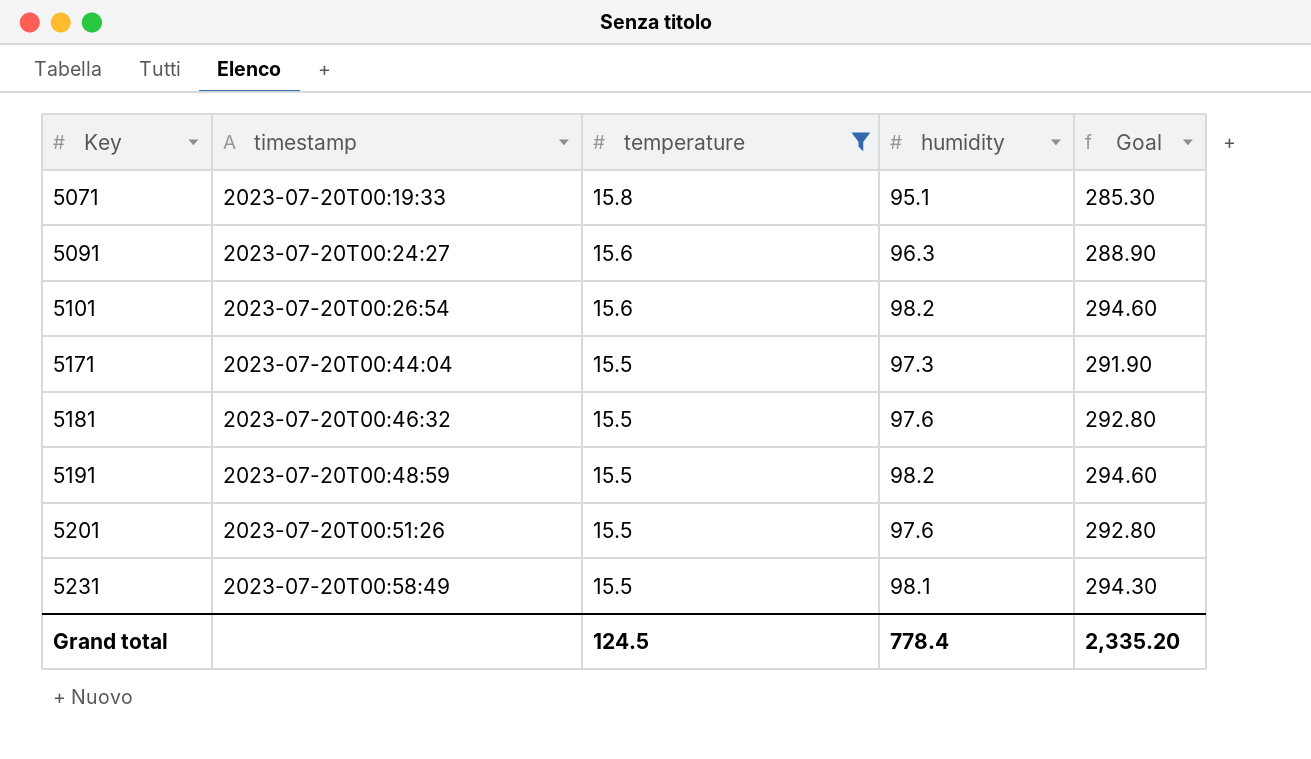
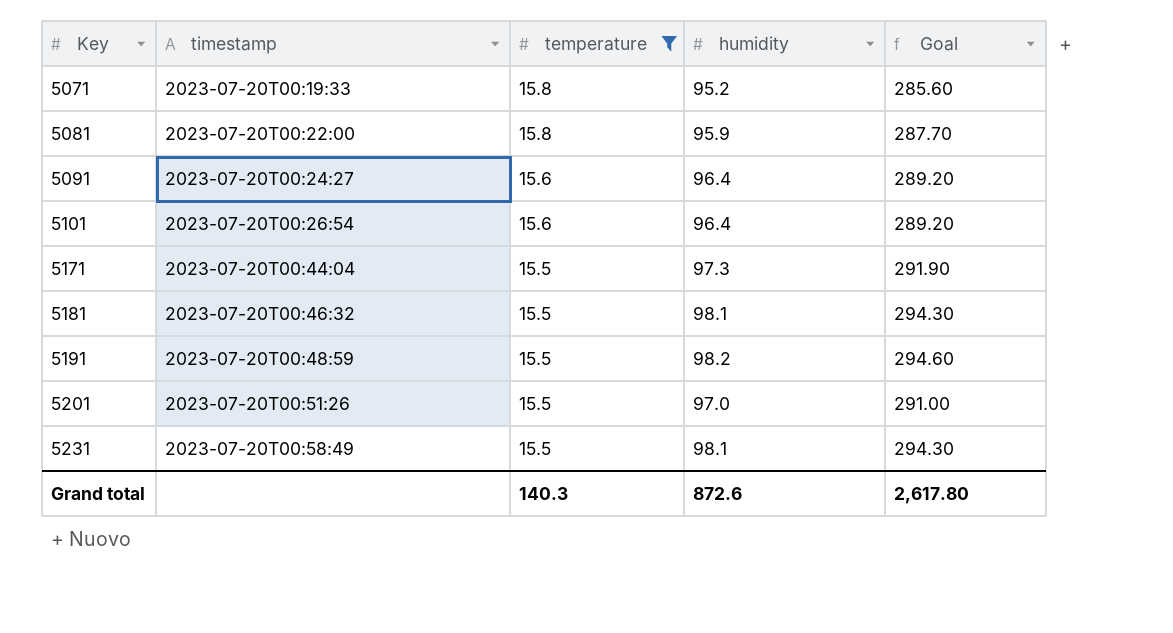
5071 | humidity: 95.1 -> 95.2
5071 | Goal: 285.30 -> 285.60
row 5081: none -> 2023-07-20T00:22:00 | 15.8 | 95.9 | 287.70
5091 | humidity: 96.3 -> 96.4
5091 | Goal: 288.90 -> 289.20
5101 | humidity: 98.2 -> 96.4
5101 | Goal: 294.60 -> 289.20
5181 | humidity: 97.6 -> 98.1
5181 | Goal: 292.80 -> 294.30
5201 | humidity: 97.6 -> 97.0
5201 | Goal: 292.80 -> 291.00
Grand total | temperature: 124.5 -> 140.3
Grand total | humidity: 778.4 -> 872.6
Grand total | Goal: 2,335.20 -> 2,617.80

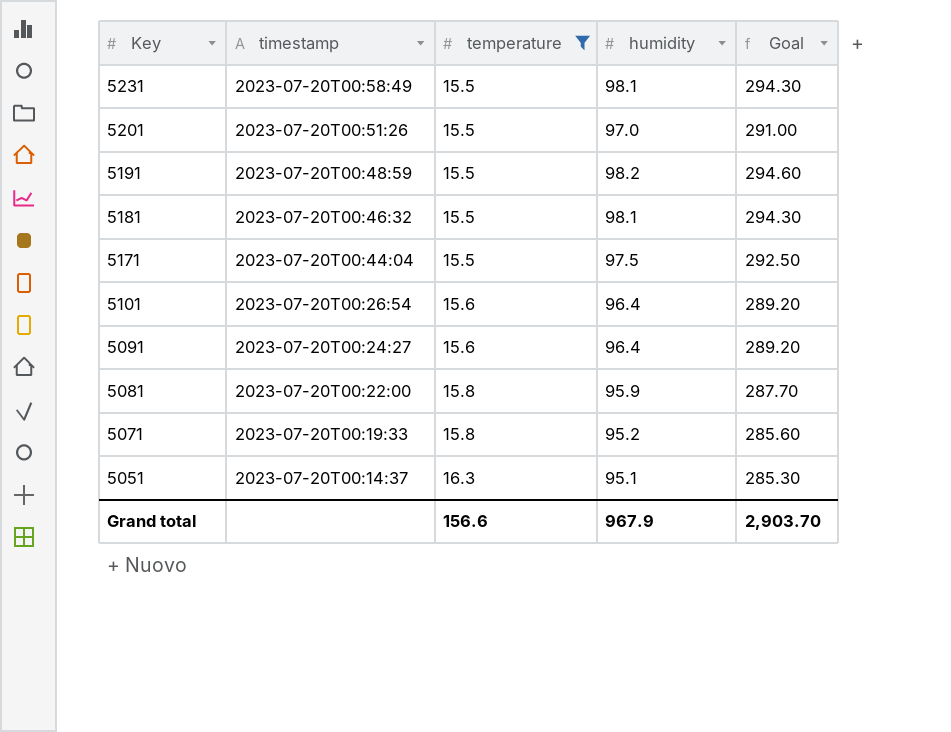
row order: Key ascending -> Key descending
5171 | humidity: 97.3 -> 97.5
5171 | Goal: 291.90 -> 292.50
row 5051: none -> 2023-07-20T00:14:37 | 16.3 | 95.1 | 285.30
Grand total | temperature: 140.3 -> 156.6
Grand total | humidity: 872.6 -> 967.9
Grand total | Goal: 2,617.80 -> 2,903.70

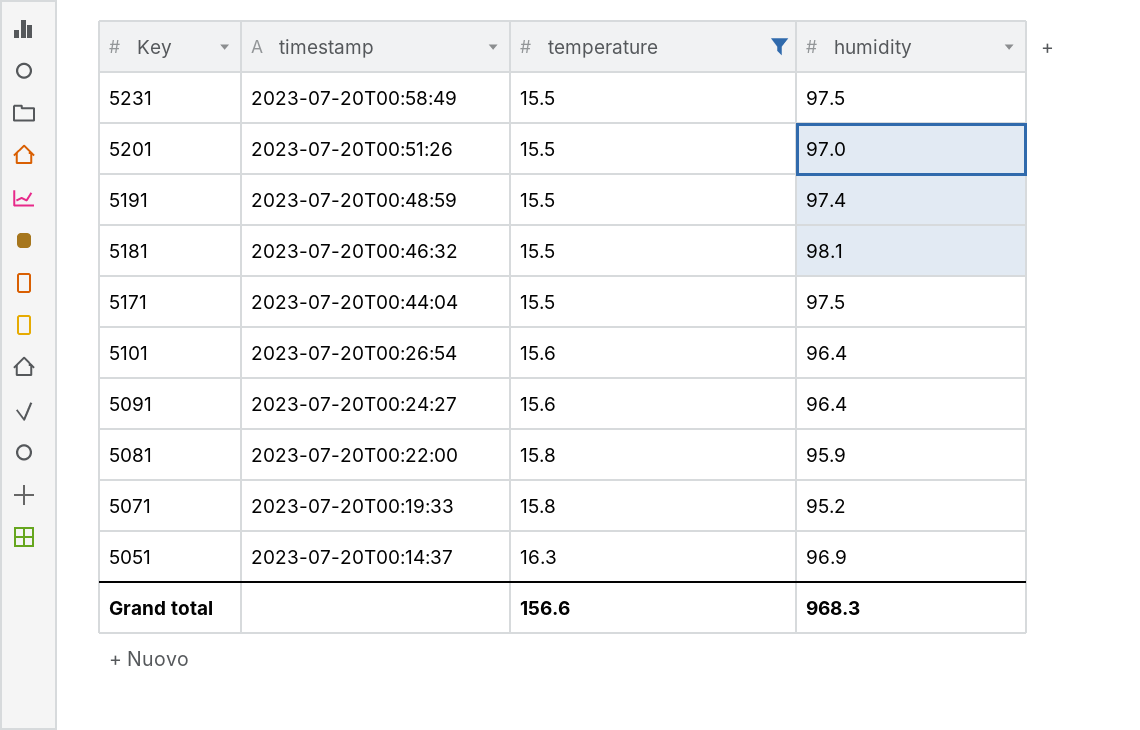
column Goal | formula: [humidity] * 3 -> none
5231 | humidity: 98.1 -> 97.5
5191 | humidity: 98.2 -> 97.4
5051 | humidity: 95.1 -> 96.9
Grand total | humidity: 967.9 -> 968.3

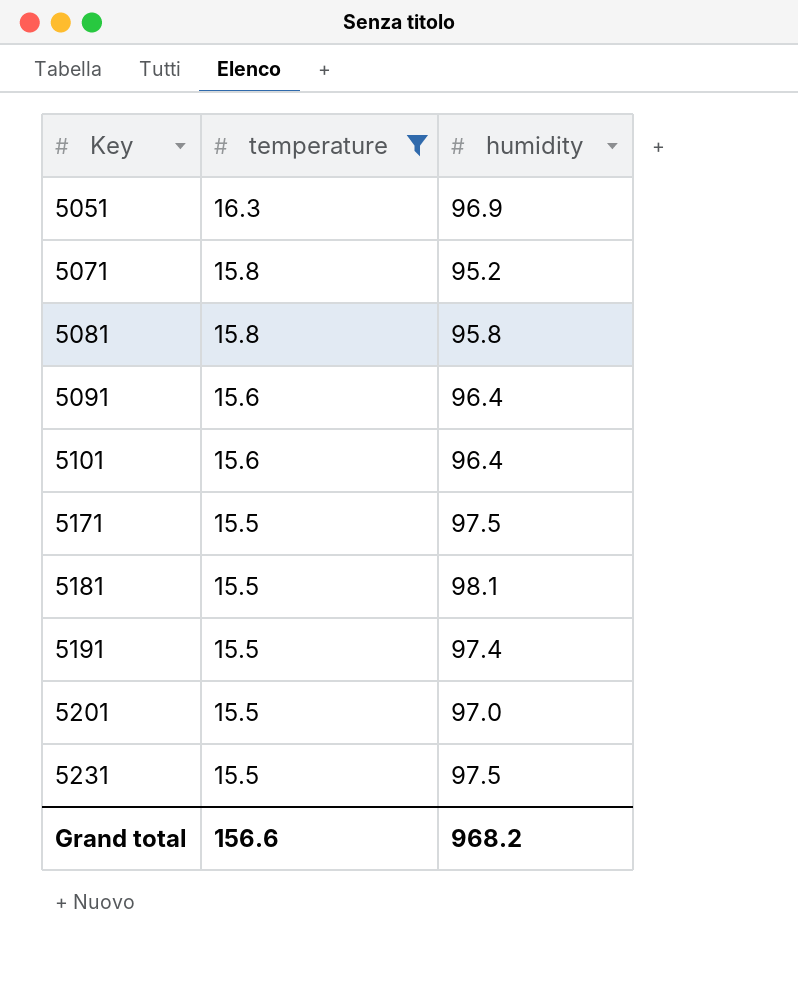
row order: Key descending -> Key ascending
column timestamp | position: 2 -> none
5081 | humidity: 95.9 -> 95.8
Grand total | humidity: 968.3 -> 968.2

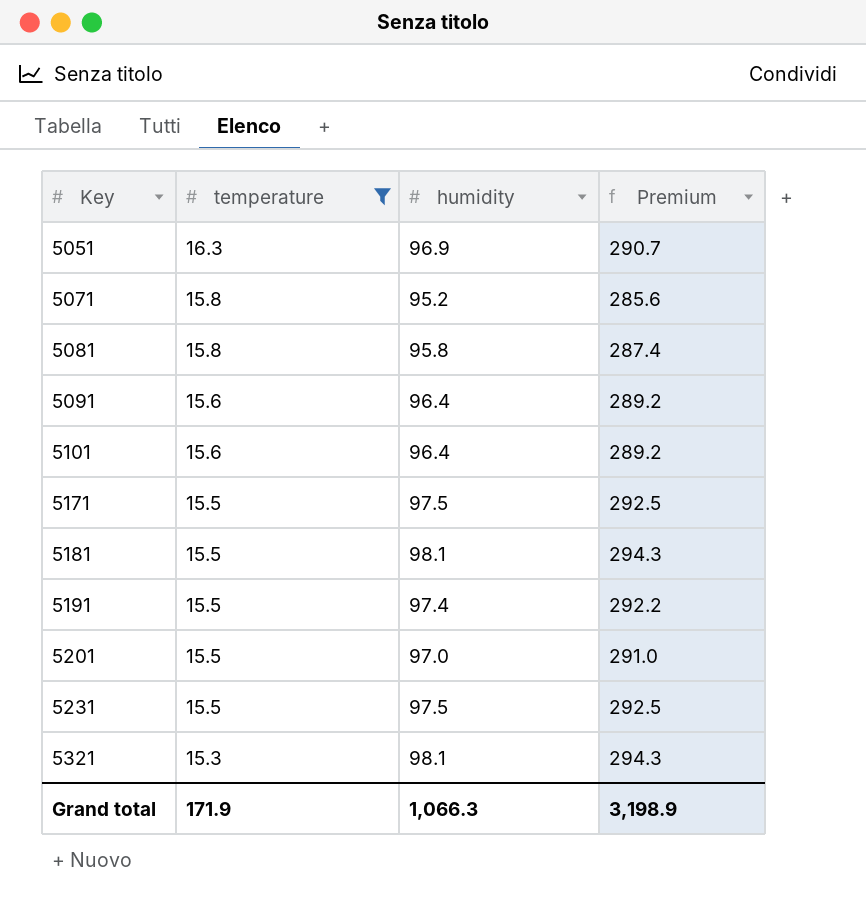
column Premium | formula: none -> [humidity] * 3
row 5321: none -> 15.3 | 98.1 | 294.3
Grand total | temperature: 156.6 -> 171.9
Grand total | humidity: 968.2 -> 1,066.3

